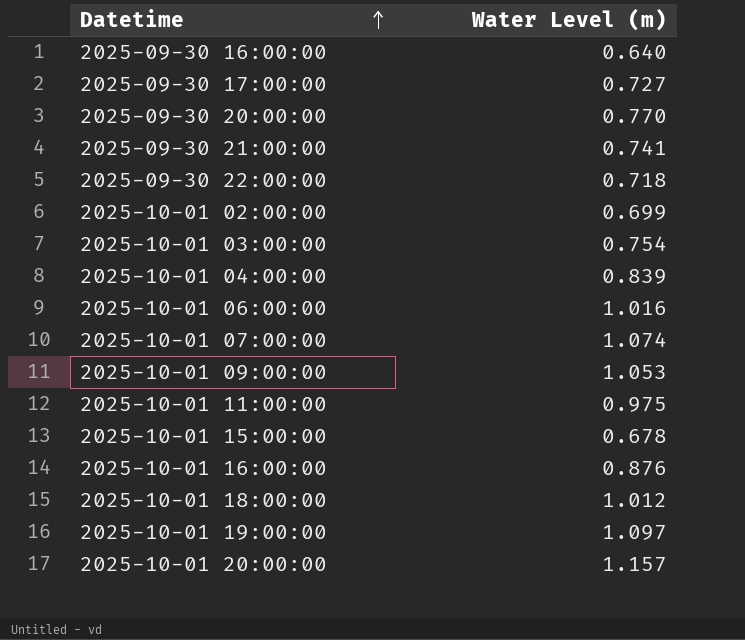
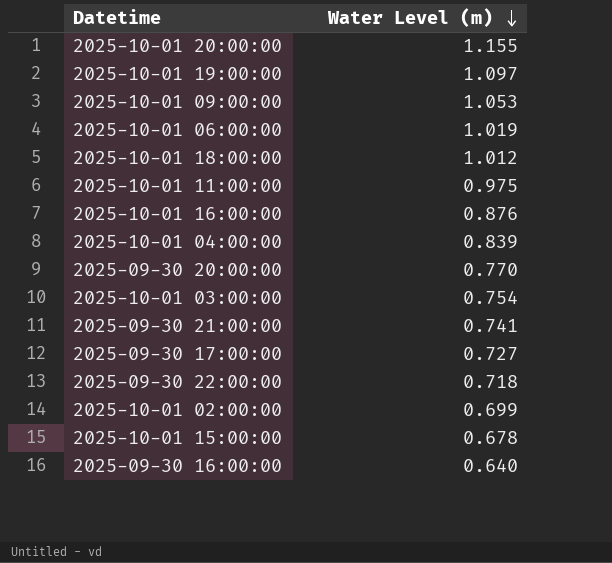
row order: Datetime ascending -> Water Level (m) descending
row 2025-10-01 07:00:00: 1.074 -> none
2025-10-01 20:00:00 | Water Level (m): 1.157 -> 1.155
2025-10-01 06:00:00 | Water Level (m): 1.016 -> 1.019

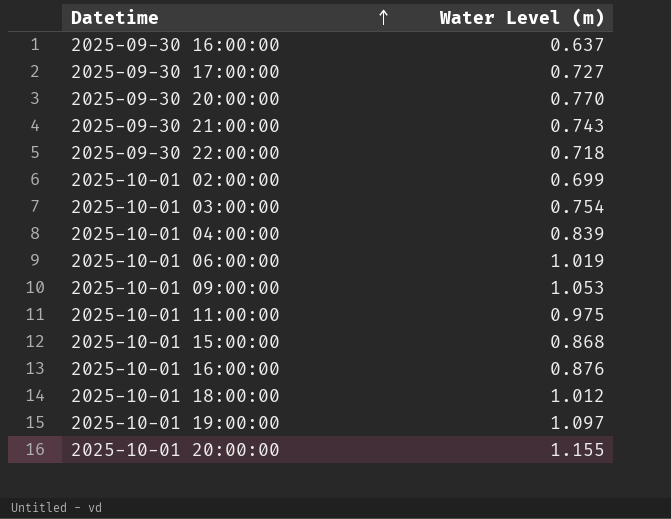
row order: Water Level (m) descending -> Datetime ascending
2025-09-30 16:00:00 | Water Level (m): 0.640 -> 0.637
2025-09-30 21:00:00 | Water Level (m): 0.741 -> 0.743
2025-10-01 15:00:00 | Water Level (m): 0.678 -> 0.868

